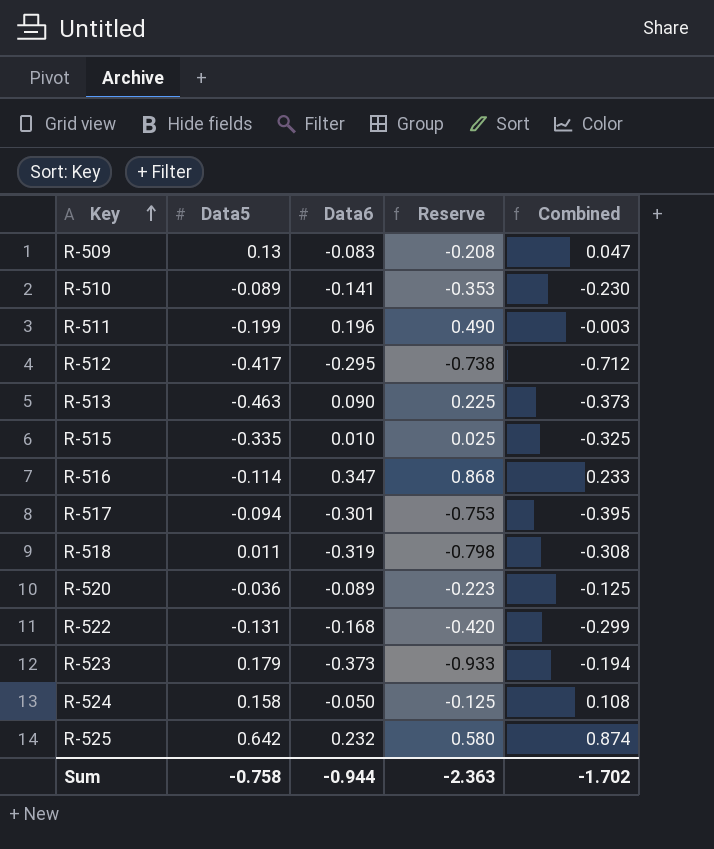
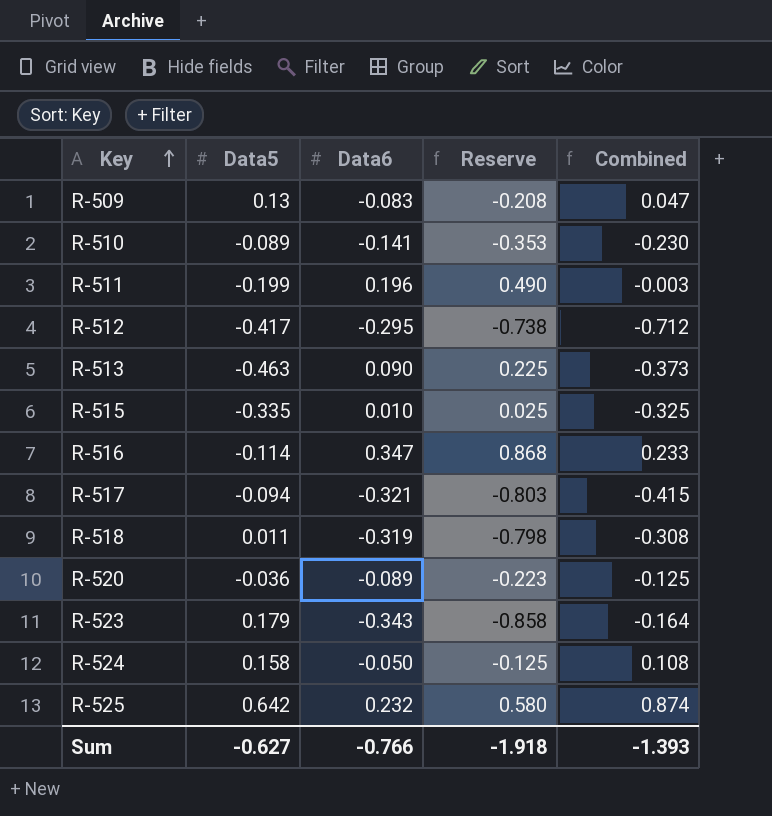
row R-522: -0.131 | -0.168 | -0.420 | -0.299 -> none
R-517 | Data6: -0.301 -> -0.321
R-517 | Reserve: -0.753 -> -0.803
R-517 | Combined: -0.395 -> -0.415
R-523 | Data6: -0.373 -> -0.343
R-523 | Reserve: -0.933 -> -0.858
R-523 | Combined: -0.194 -> -0.164
Sum | Data5: -0.758 -> -0.627
Sum | Data6: -0.944 -> -0.766
Sum | Reserve: -2.363 -> -1.918
Sum | Combined: -1.702 -> -1.393

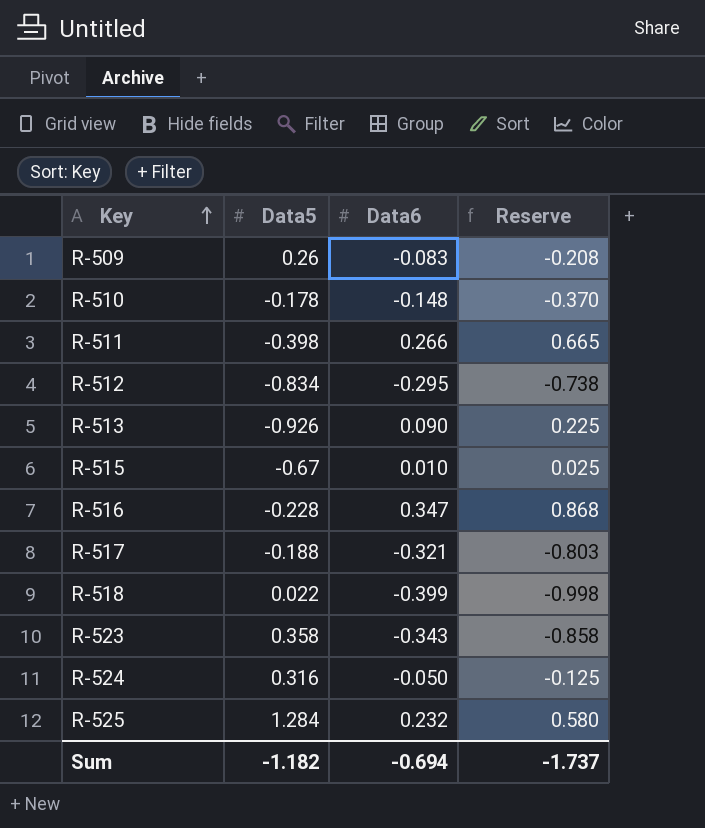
column Combined | formula: [Data5] + [Data6] -> none
row R-520: -0.036 | -0.089 | -0.223 | -0.125 -> none
R-509 | Data5: 0.13 -> 0.26
R-510 | Data5: -0.089 -> -0.178
R-510 | Data6: -0.141 -> -0.148
R-510 | Reserve: -0.353 -> -0.370
R-511 | Data5: -0.199 -> -0.398
R-511 | Data6: 0.196 -> 0.266
R-511 | Reserve: 0.490 -> 0.665
R-512 | Data5: -0.417 -> -0.834
R-513 | Data5: -0.463 -> -0.926
R-515 | Data5: -0.335 -> -0.67
R-516 | Data5: -0.114 -> -0.228
R-517 | Data5: -0.094 -> -0.188
R-518 | Data5: 0.011 -> 0.022
R-518 | Data6: -0.319 -> -0.399
R-518 | Reserve: -0.798 -> -0.998
R-523 | Data5: 0.179 -> 0.358
R-524 | Data5: 0.158 -> 0.316
R-525 | Data5: 0.642 -> 1.284
Sum | Data5: -0.627 -> -1.182
Sum | Data6: -0.766 -> -0.694
Sum | Reserve: -1.918 -> -1.737

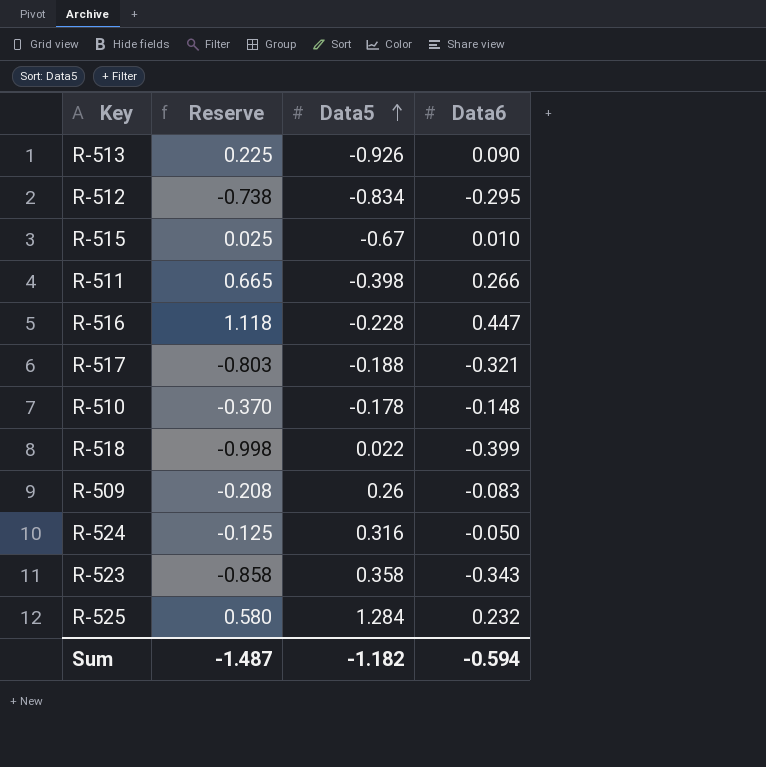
row order: Key ascending -> Data5 ascending
column Reserve | position: 4 -> 2
R-516 | Reserve: 0.868 -> 1.118
R-516 | Data6: 0.347 -> 0.447
Sum | Reserve: -1.737 -> -1.487
Sum | Data6: -0.694 -> -0.594

